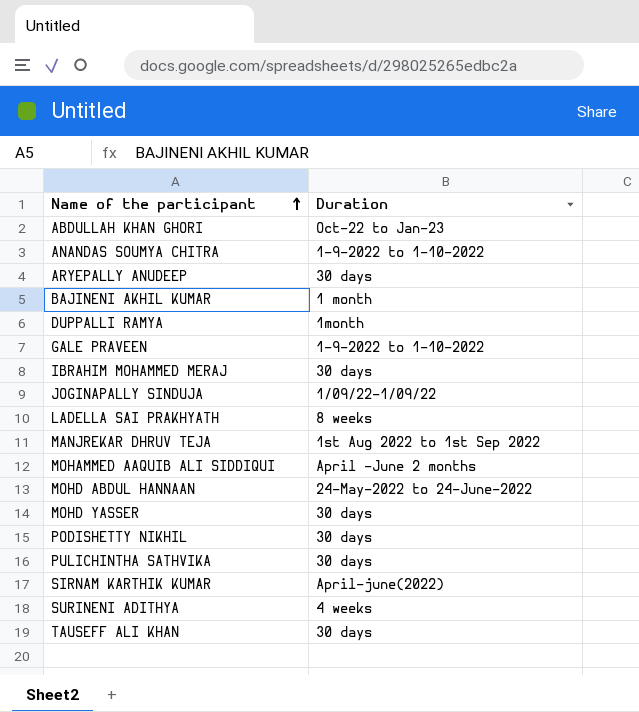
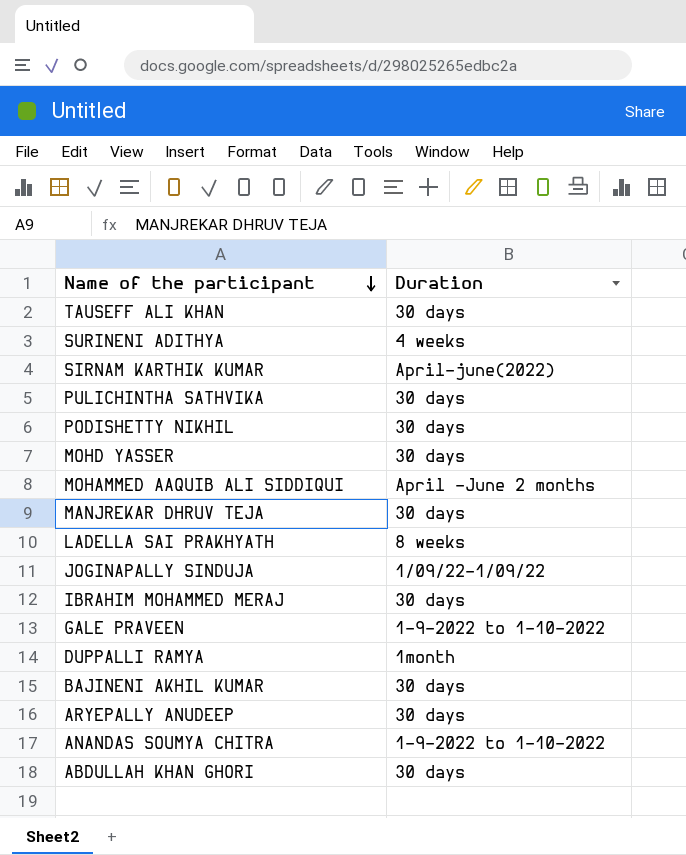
row order: Name of the participant ascending -> Name of the participant descending
row MOHD ABDUL HANNAAN: 24-May-2022 to 24-June-2022 -> none
MANJREKAR DHRUV TEJA | Duration: 1st Aug 2022 to 1st Sep 2022 -> 30 days
BAJINENI AKHIL KUMAR | Duration: 1 month -> 30 days
ABDULLAH KHAN GHORI | Duration: Oct-22 to Jan-23 -> 30 days

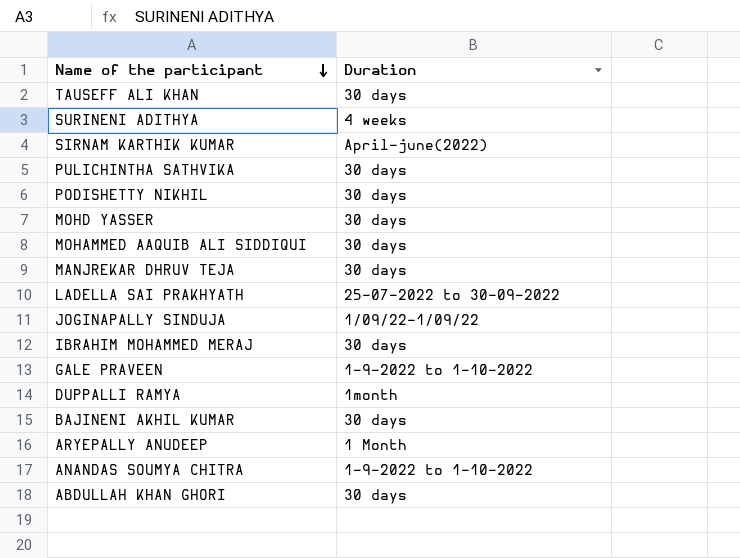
MOHAMMED AAQUIB ALI SIDDIQUI | Duration: April -June 2 months -> 30 days
LADELLA SAI PRAKHYATH | Duration: 8 weeks -> 25-07-2022 to 30-09-2022
ARYEPALLY ANUDEEP | Duration: 30 days -> 1 Month

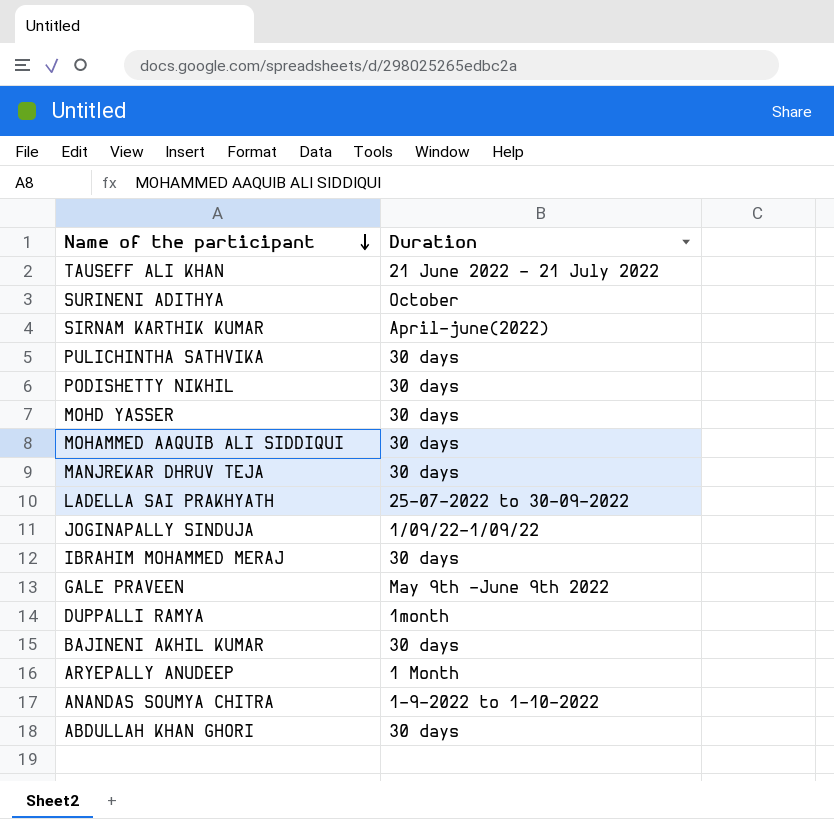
TAUSEFF ALI KHAN | Duration: 30 days -> 21 June 2022 - 21 July 2022
SURINENI ADITHYA | Duration: 4 weeks -> October
GALE PRAVEEN | Duration: 1-9-2022 to 1-10-2022 -> May 9th -June 9th 2022

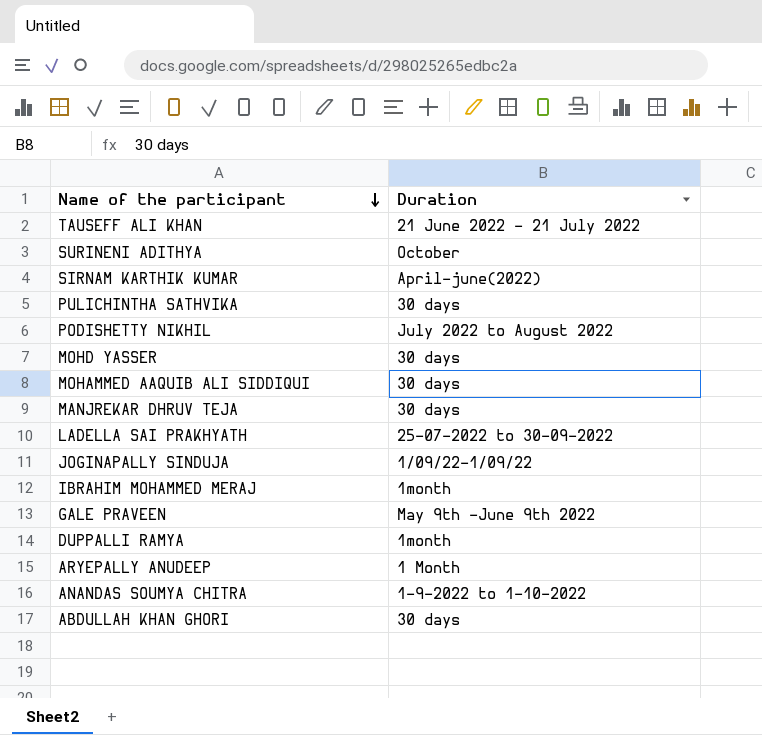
row BAJINENI AKHIL KUMAR: 30 days -> none
PODISHETTY NIKHIL | Duration: 30 days -> July 2022 to August 2022
IBRAHIM MOHAMMED MERAJ | Duration: 30 days -> 1month

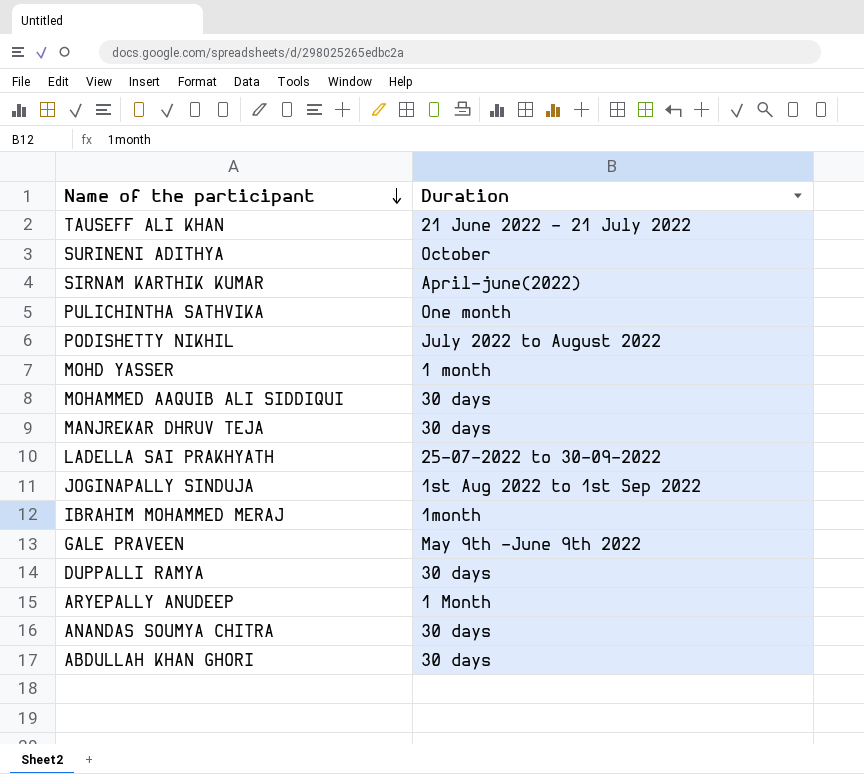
PULICHINTHA SATHVIKA | Duration: 30 days -> One month
MOHD YASSER | Duration: 30 days -> 1 month
JOGINAPALLY SINDUJA | Duration: 1/09/22-1/09/22 -> 1st Aug 2022 to 1st Sep 2022
DUPPALLI RAMYA | Duration: 1month -> 30 days
ANANDAS SOUMYA CHITRA | Duration: 1-9-2022 to 1-10-2022 -> 30 days

